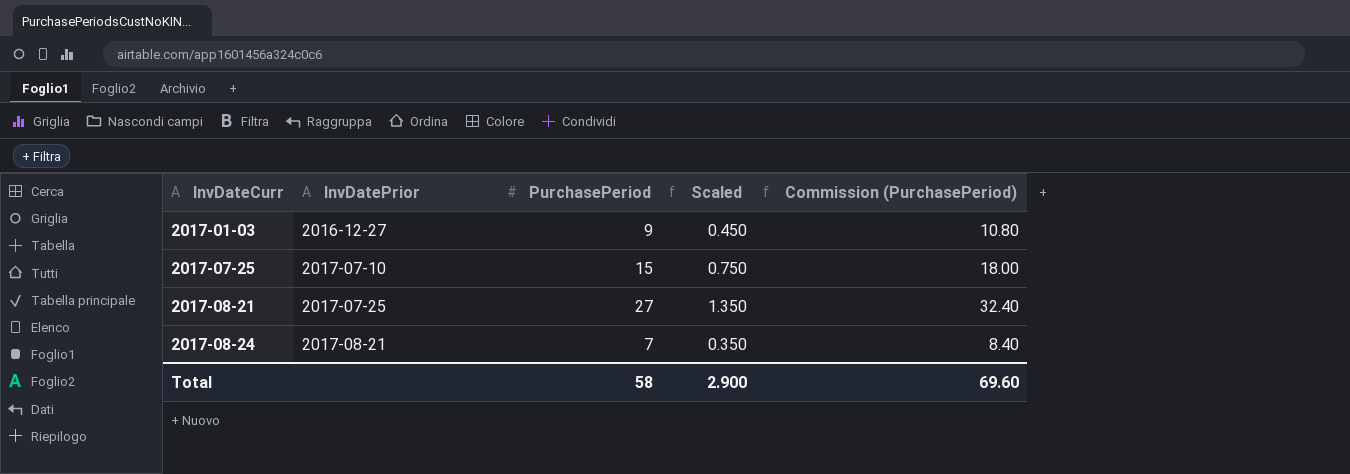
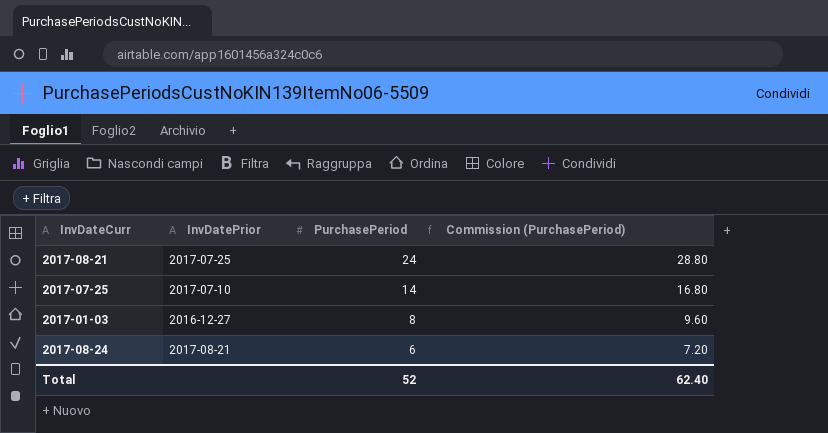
row order: InvDateCurr ascending -> PurchasePeriod descending
column Scaled | formula: [PurchasePeriod] * 0.05 -> none
2017-08-21 | PurchasePeriod: 27 -> 24
2017-08-21 | Commission (PurchasePeriod): 32.40 -> 28.80
2017-07-25 | PurchasePeriod: 15 -> 14
2017-07-25 | Commission (PurchasePeriod): 18.00 -> 16.80
2017-01-03 | PurchasePeriod: 9 -> 8
2017-01-03 | Commission (PurchasePeriod): 10.80 -> 9.60
2017-08-24 | PurchasePeriod: 7 -> 6
2017-08-24 | Commission (PurchasePeriod): 8.40 -> 7.20
Total | PurchasePeriod: 58 -> 52
Total | Commission (PurchasePeriod): 69.60 -> 62.40

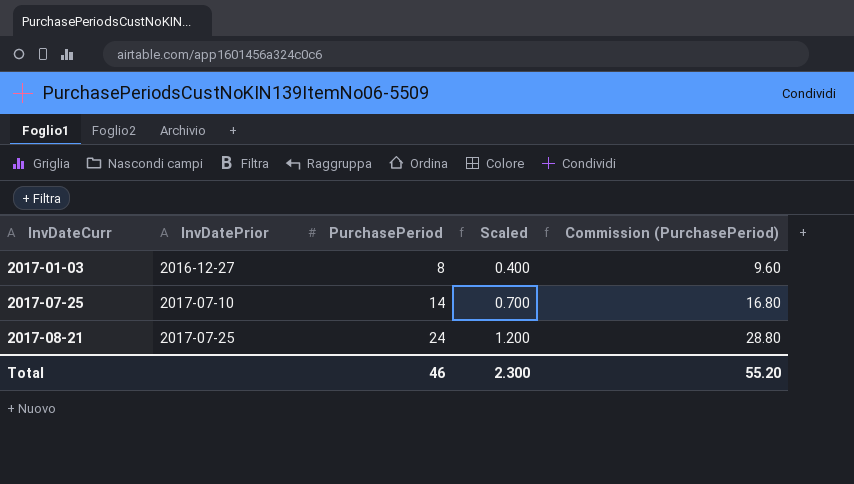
row order: PurchasePeriod descending -> InvDateCurr ascending
column Scaled | formula: none -> [PurchasePeriod] * 0.05
row 2017-08-24: 2017-08-21 | 6 | 7.20 -> none
Total | PurchasePeriod: 52 -> 46
Total | Commission (PurchasePeriod): 62.40 -> 55.20

